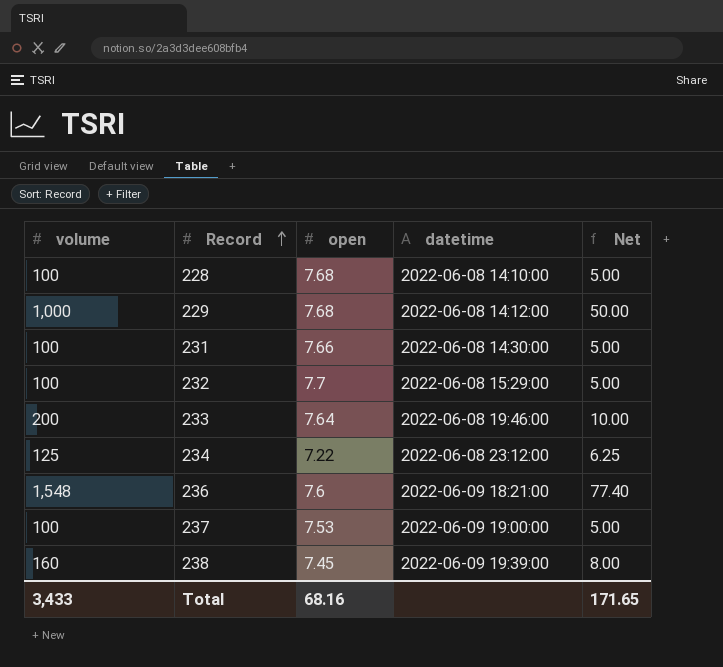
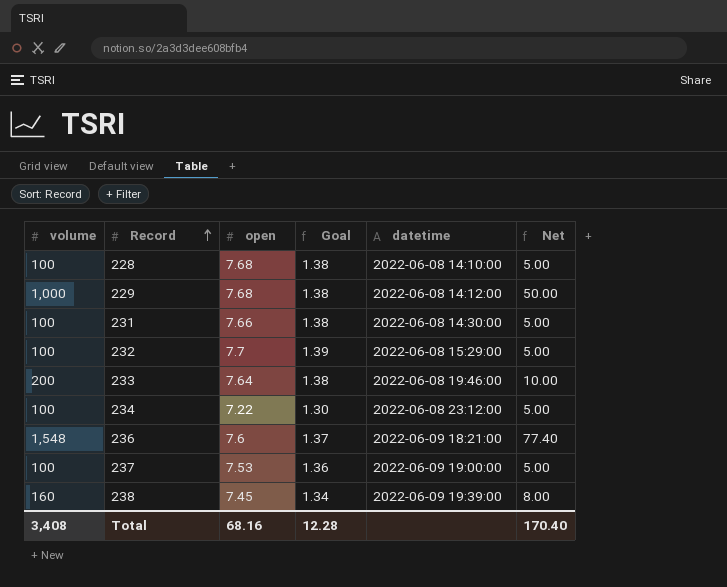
column Goal | formula: none -> [open] * 0.18
234 | volume: 125 -> 100
234 | Net: 6.25 -> 5.00
Total | volume: 3,433 -> 3,408
Total | Net: 171.65 -> 170.40

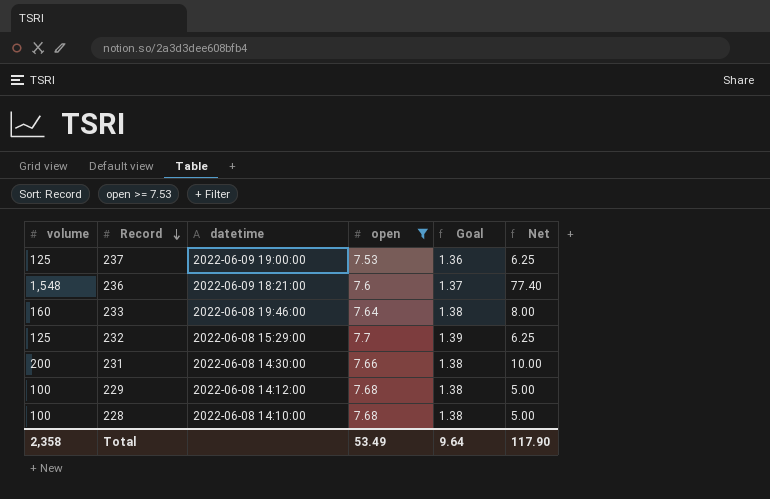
filter: none -> open >= 7.53
row order: Record ascending -> Record descending
column datetime | position: 5 -> 3
237 | volume: 100 -> 125
237 | Net: 5.00 -> 6.25
233 | volume: 200 -> 160
233 | Net: 10.00 -> 8.00
232 | volume: 100 -> 125
232 | Net: 5.00 -> 6.25
231 | volume: 100 -> 200
231 | Net: 5.00 -> 10.00
229 | volume: 1,000 -> 100
229 | Net: 50.00 -> 5.00
Total | volume: 3,408 -> 2,358
Total | open: 68.16 -> 53.49
Total | Goal: 12.28 -> 9.64
Total | Net: 170.40 -> 117.90

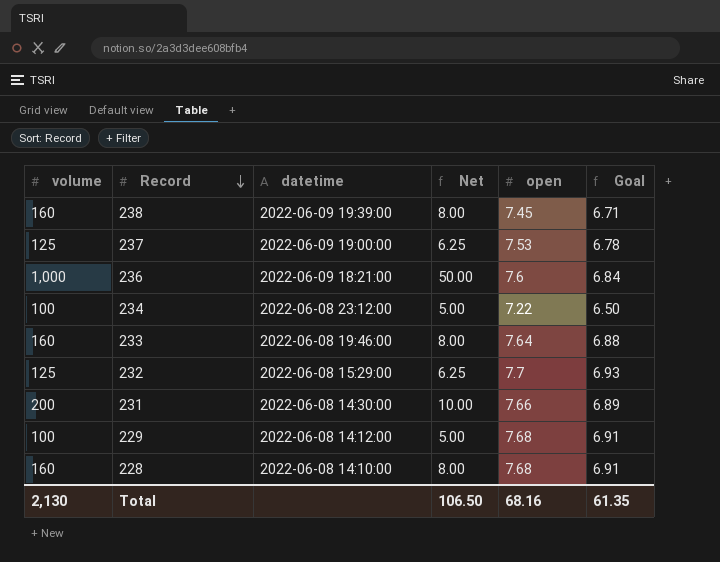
filter: open >= 7.53 -> none
column Net | position: 6 -> 4
column Goal | formula: [open] * 0.18 -> [open] * 0.9
236 | volume: 1,548 -> 1,000
236 | Net: 77.40 -> 50.00
228 | volume: 100 -> 160
228 | Net: 5.00 -> 8.00
Total | volume: 2,358 -> 2,130
Total | Net: 117.90 -> 106.50
Total | open: 53.49 -> 68.16
Total | Goal: 9.64 -> 61.35

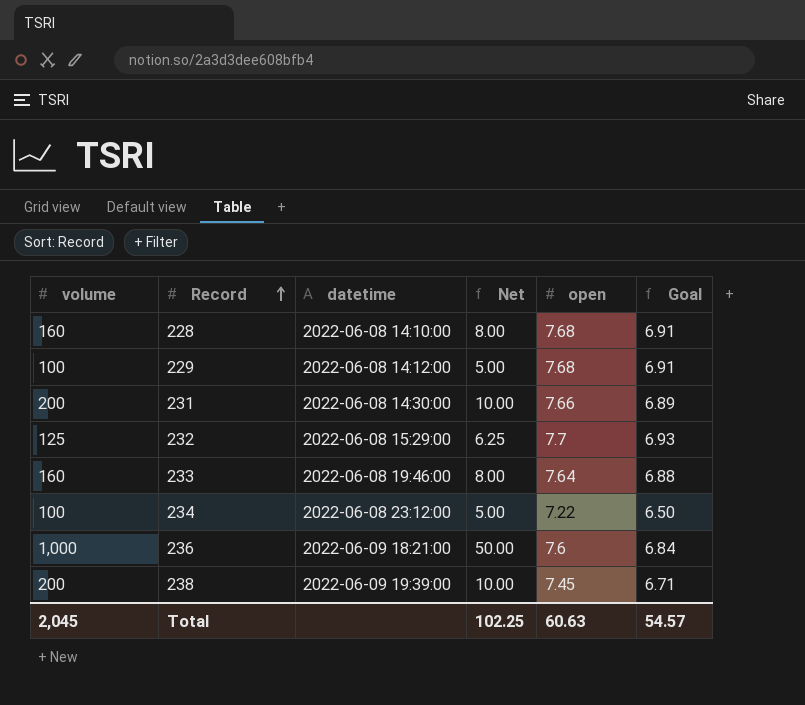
row order: Record descending -> Record ascending
row 237: 125 | 2022-06-09 19:00:00 | 6.25 | 7.53 | 6.78 -> none
238 | volume: 160 -> 200
238 | Net: 8.00 -> 10.00
Total | volume: 2,130 -> 2,045
Total | Net: 106.50 -> 102.25
Total | open: 68.16 -> 60.63
Total | Goal: 61.35 -> 54.57

